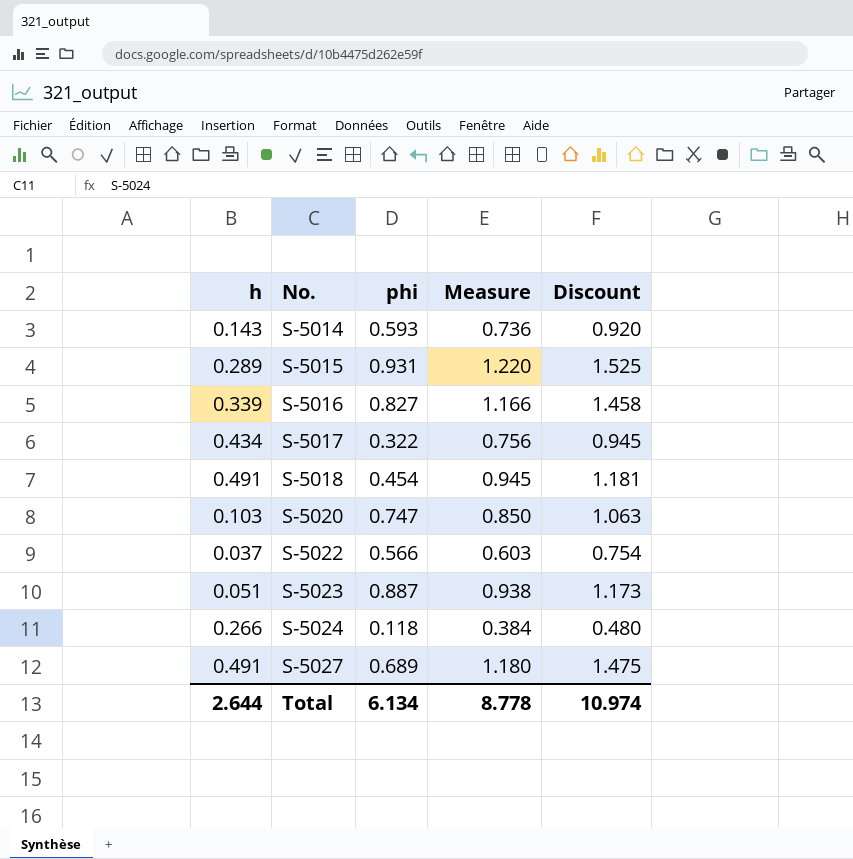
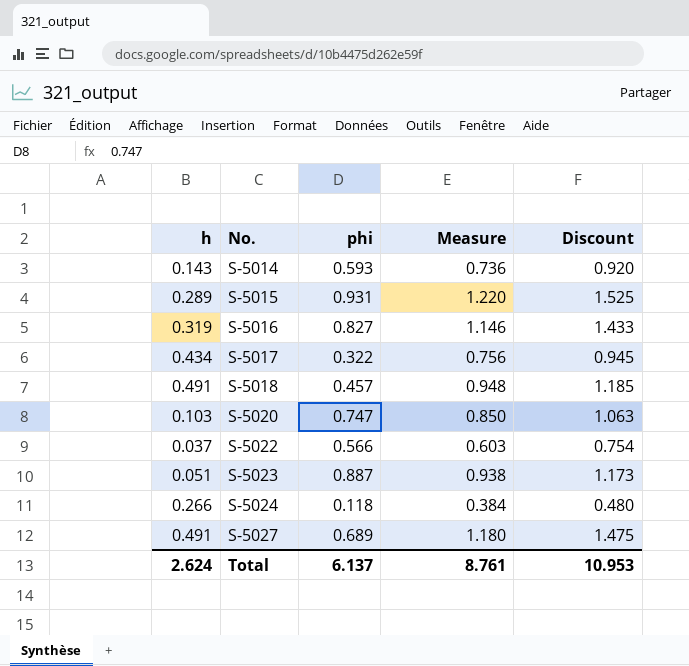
S-5016 | h: 0.339 -> 0.319
S-5016 | Measure: 1.166 -> 1.146
S-5016 | Discount: 1.458 -> 1.433
S-5018 | phi: 0.454 -> 0.457
S-5018 | Measure: 0.945 -> 0.948
S-5018 | Discount: 1.181 -> 1.185
Total | h: 2.644 -> 2.624
Total | phi: 6.134 -> 6.137
Total | Measure: 8.778 -> 8.761
Total | Discount: 10.974 -> 10.953

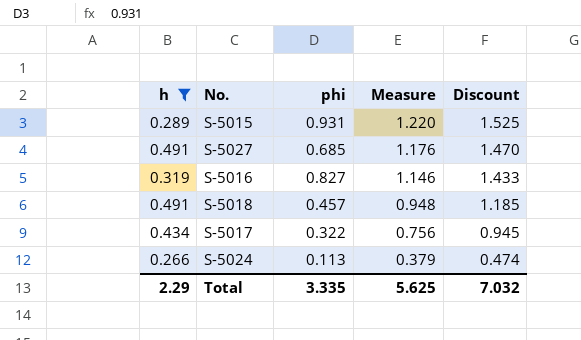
filter: none -> h >= 0.266
row order: No. ascending -> Measure descending
S-5027 | phi: 0.689 -> 0.685
S-5027 | Measure: 1.180 -> 1.176
S-5027 | Discount: 1.475 -> 1.470
S-5024 | phi: 0.118 -> 0.113
S-5024 | Measure: 0.384 -> 0.379
S-5024 | Discount: 0.480 -> 0.474
Total | h: 2.624 -> 2.29
Total | phi: 6.137 -> 3.335
Total | Measure: 8.761 -> 5.625
Total | Discount: 10.953 -> 7.032

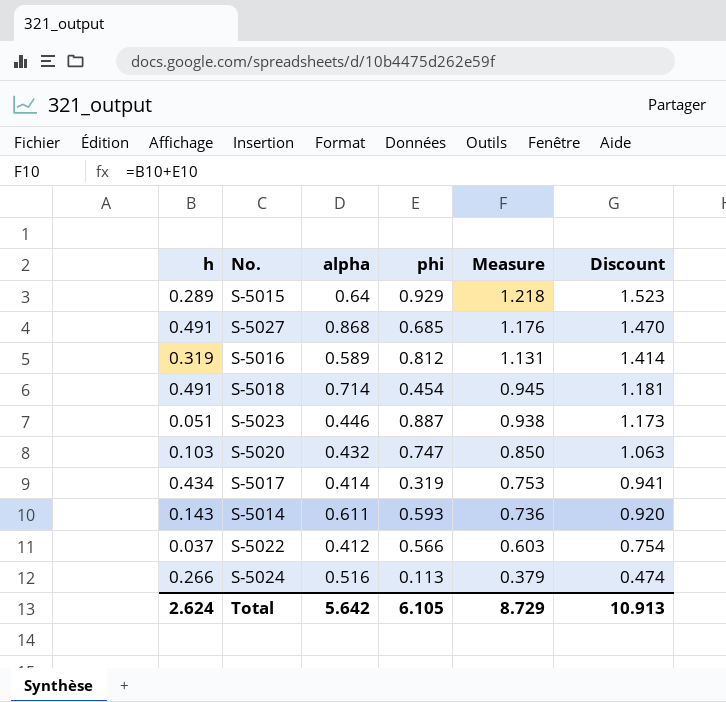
filter: h >= 0.266 -> none
column alpha | position: none -> 3
S-5015 | phi: 0.931 -> 0.929
S-5015 | Measure: 1.220 -> 1.218
S-5015 | Discount: 1.525 -> 1.523
S-5016 | phi: 0.827 -> 0.812
S-5016 | Measure: 1.146 -> 1.131
S-5016 | Discount: 1.433 -> 1.414
S-5018 | phi: 0.457 -> 0.454
S-5018 | Measure: 0.948 -> 0.945
S-5018 | Discount: 1.185 -> 1.181
S-5017 | phi: 0.322 -> 0.319
S-5017 | Measure: 0.756 -> 0.753
S-5017 | Discount: 0.945 -> 0.941
Total | h: 2.29 -> 2.624
Total | phi: 3.335 -> 6.105
Total | Measure: 5.625 -> 8.729
Total | Discount: 7.032 -> 10.913

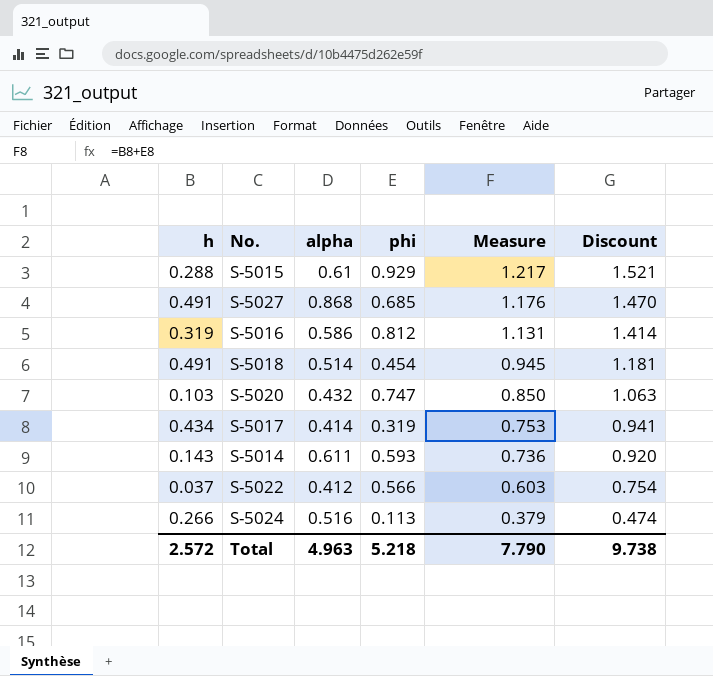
row S-5023: 0.051 | 0.446 | 0.887 | 0.938 | 1.173 -> none
S-5015 | h: 0.289 -> 0.288
S-5015 | alpha: 0.64 -> 0.61
S-5015 | Measure: 1.218 -> 1.217
S-5015 | Discount: 1.523 -> 1.521
S-5016 | alpha: 0.589 -> 0.586
S-5018 | alpha: 0.714 -> 0.514
Total | h: 2.624 -> 2.572
Total | alpha: 5.642 -> 4.963
Total | phi: 6.105 -> 5.218
Total | Measure: 8.729 -> 7.790
Total | Discount: 10.913 -> 9.738

